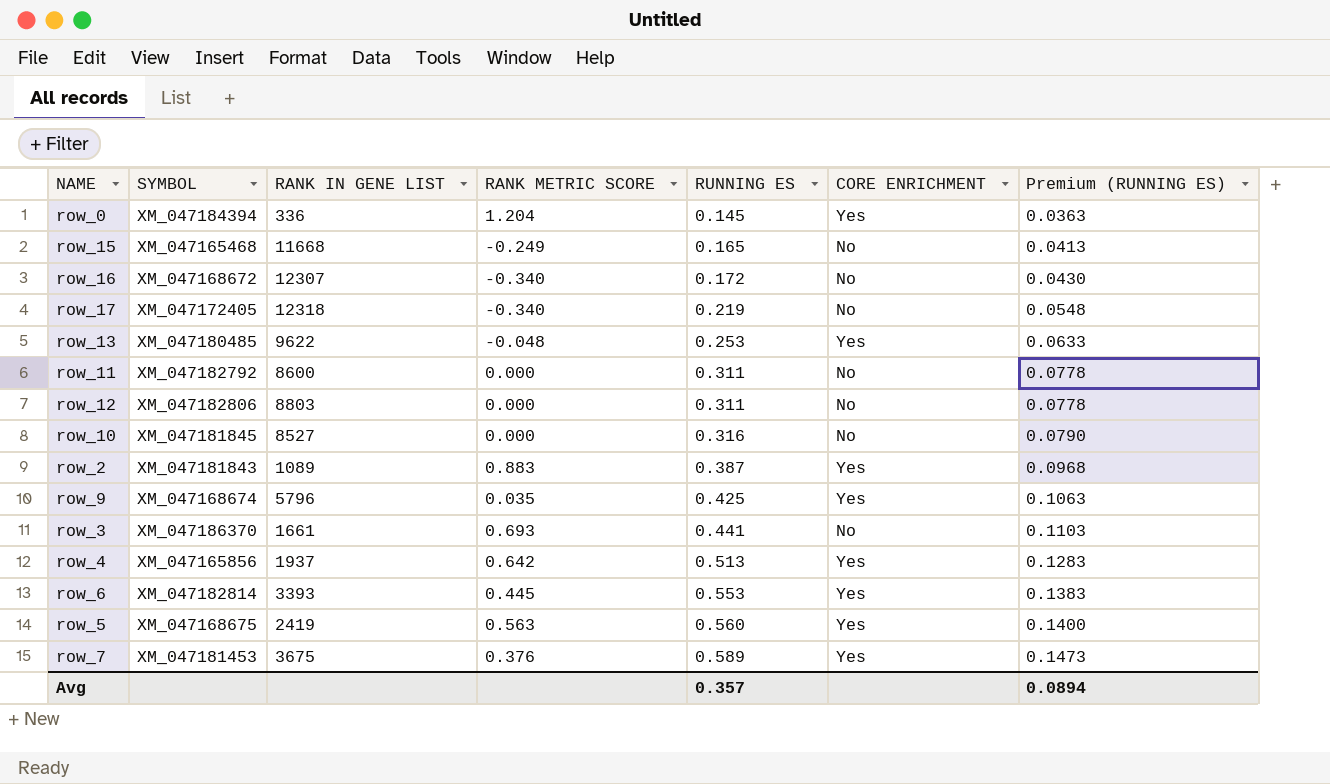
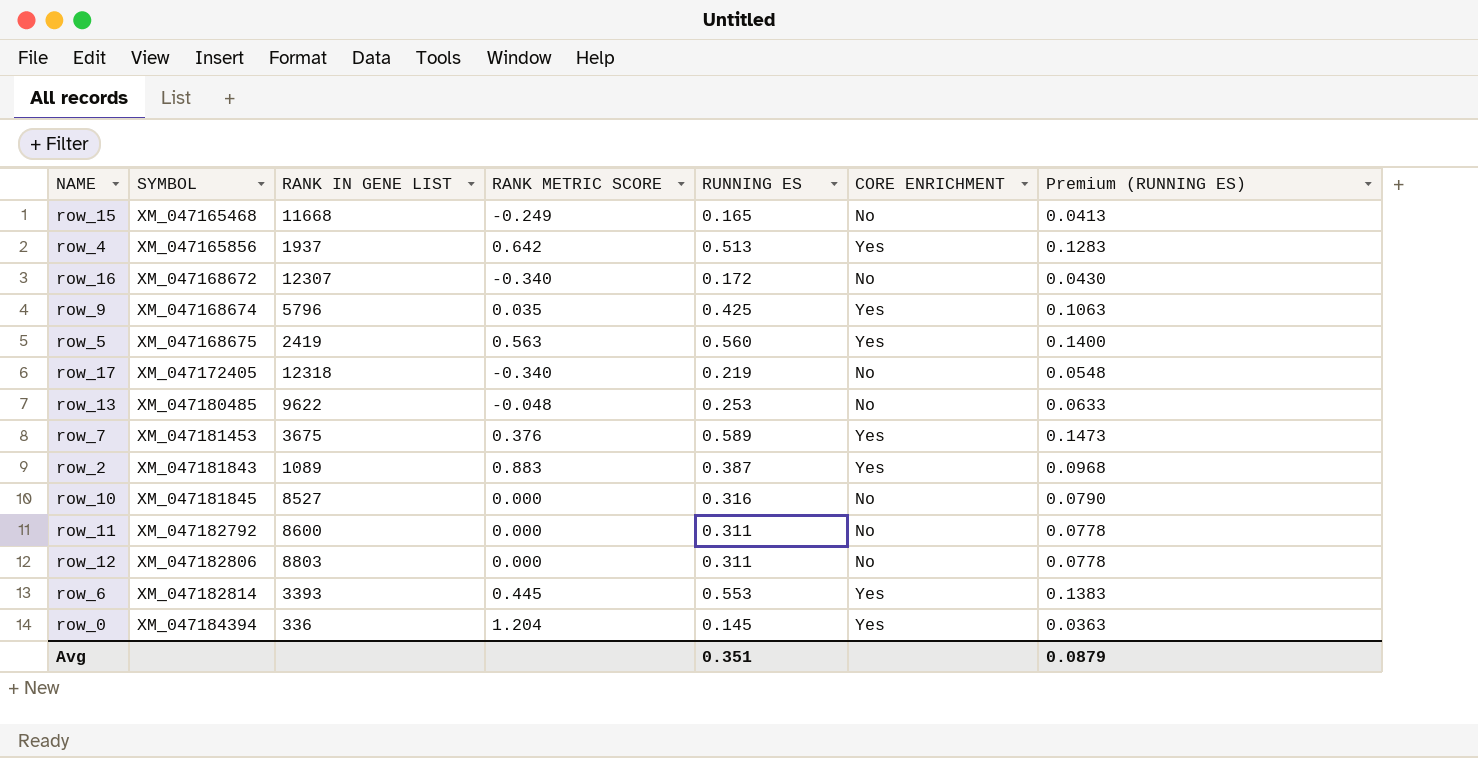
row order: RUNNING ES ascending -> SYMBOL ascending
row row_3: XM_047186370 | 1661 | 0.693 | 0.441 | No | 0.1103 -> none
row_13 | CORE ENRICHMENT: Yes -> No
Avg | RUNNING ES: 0.357 -> 0.351
Avg | Premium (RUNNING ES): 0.0894 -> 0.0879

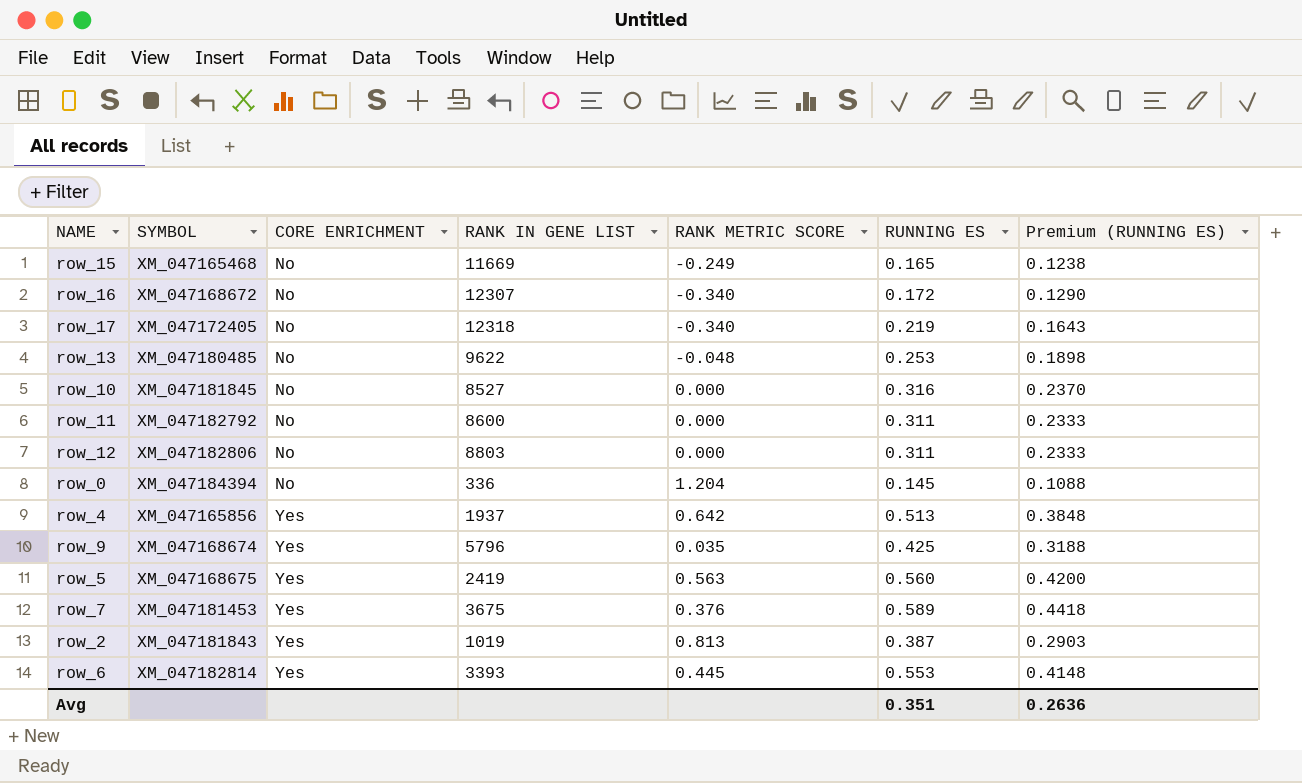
row order: SYMBOL ascending -> CORE ENRICHMENT ascending
column CORE ENRICHMENT | position: 6 -> 3
column Premium (RUNNING ES) | formula: [RUNNING ES] * 0.25 -> [RUNNING ES] * 0.75
row_15 | RANK IN GENE LIST: 11668 -> 11669
row_0 | CORE ENRICHMENT: Yes -> No
row_2 | RANK IN GENE LIST: 1089 -> 1019
row_2 | RANK METRIC SCORE: 0.883 -> 0.813
Avg | Premium (RUNNING ES): 0.0879 -> 0.2636

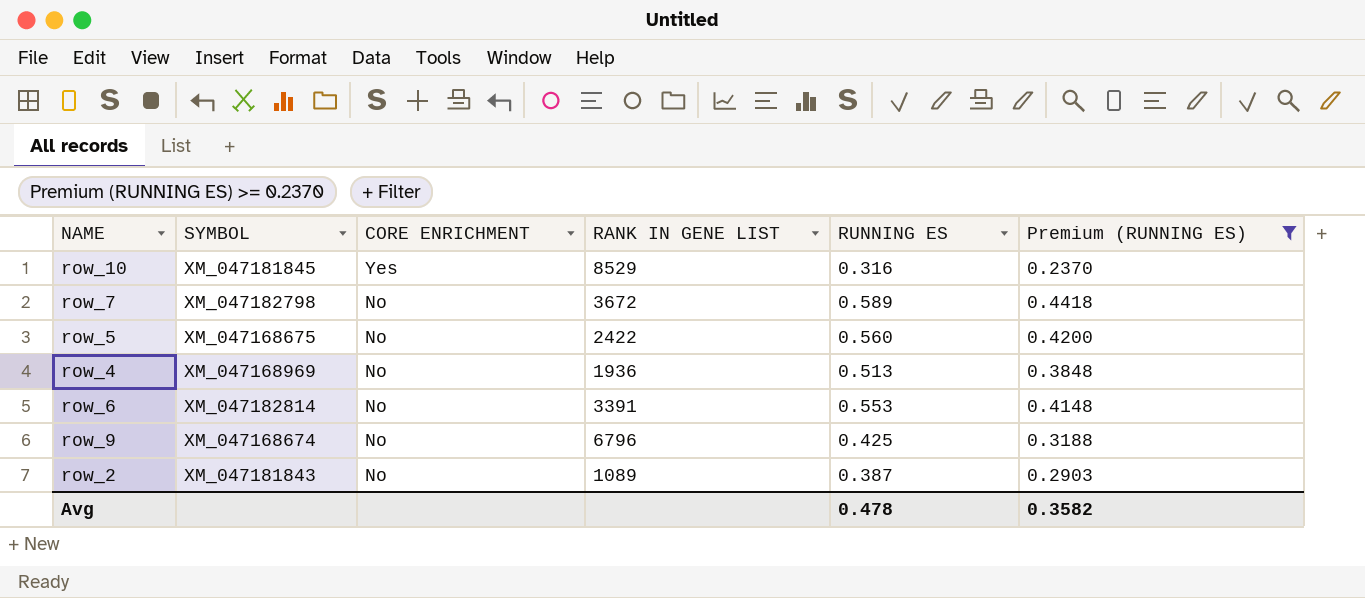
filter: none -> Premium (RUNNING ES) >= 0.2370
row order: CORE ENRICHMENT ascending -> CORE ENRICHMENT descending
column RANK METRIC SCORE | position: 5 -> none
row_10 | CORE ENRICHMENT: No -> Yes
row_10 | RANK IN GENE LIST: 8527 -> 8529
row_7 | SYMBOL: XM_047181453 -> XM_047182798
row_7 | CORE ENRICHMENT: Yes -> No
row_7 | RANK IN GENE LIST: 3675 -> 3672
row_5 | CORE ENRICHMENT: Yes -> No
row_5 | RANK IN GENE LIST: 2419 -> 2422
row_4 | SYMBOL: XM_047165856 -> XM_047168969
row_4 | CORE ENRICHMENT: Yes -> No
row_4 | RANK IN GENE LIST: 1937 -> 1936
row_6 | CORE ENRICHMENT: Yes -> No
row_6 | RANK IN GENE LIST: 3393 -> 3391
row_9 | CORE ENRICHMENT: Yes -> No
row_9 | RANK IN GENE LIST: 5796 -> 6796
row_2 | CORE ENRICHMENT: Yes -> No
row_2 | RANK IN GENE LIST: 1019 -> 1089
Avg | RUNNING ES: 0.351 -> 0.478
Avg | Premium (RUNNING ES): 0.2636 -> 0.3582

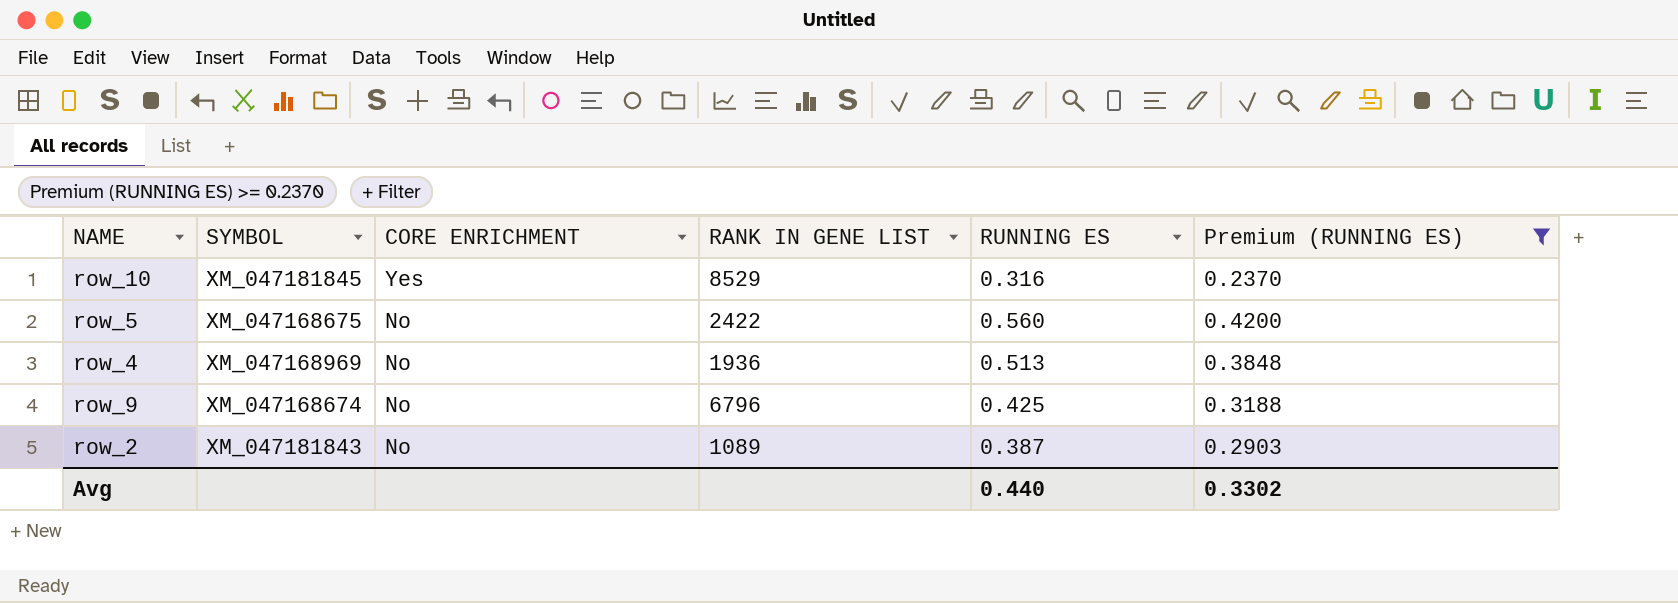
row row_7: XM_047182798 | No | 3672 | 0.589 | 0.4418 -> none
row row_6: XM_047182814 | No | 3391 | 0.553 | 0.4148 -> none
Avg | RUNNING ES: 0.478 -> 0.440
Avg | Premium (RUNNING ES): 0.3582 -> 0.3302

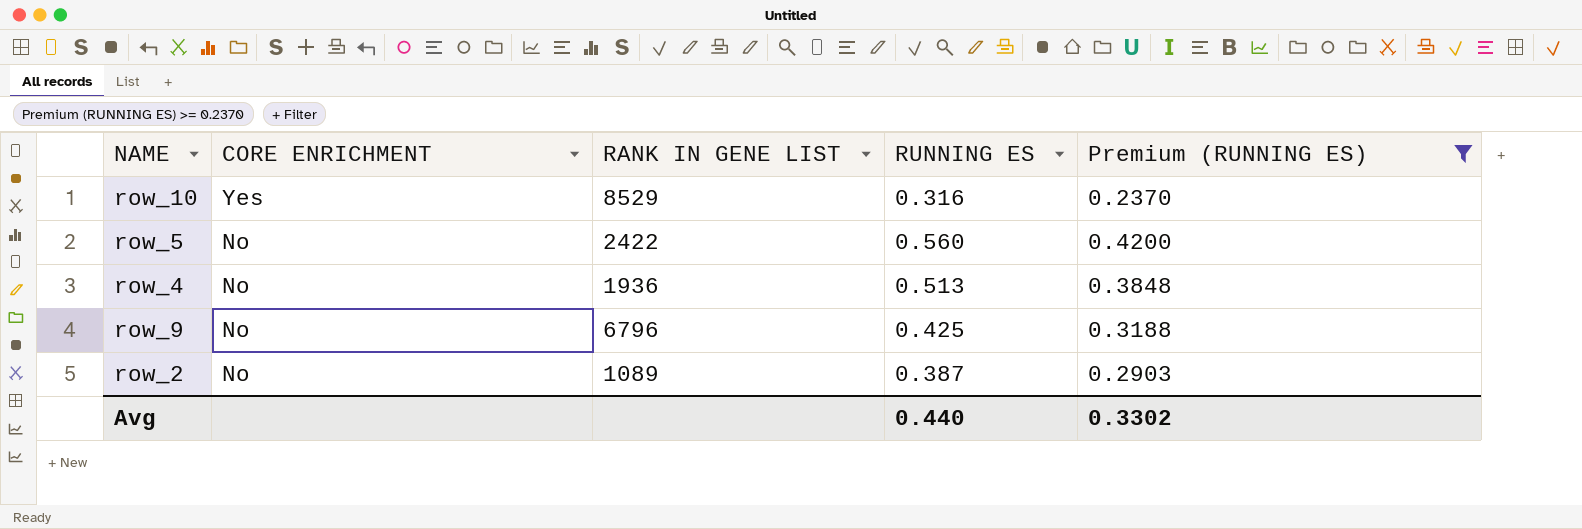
column SYMBOL | position: 2 -> none

